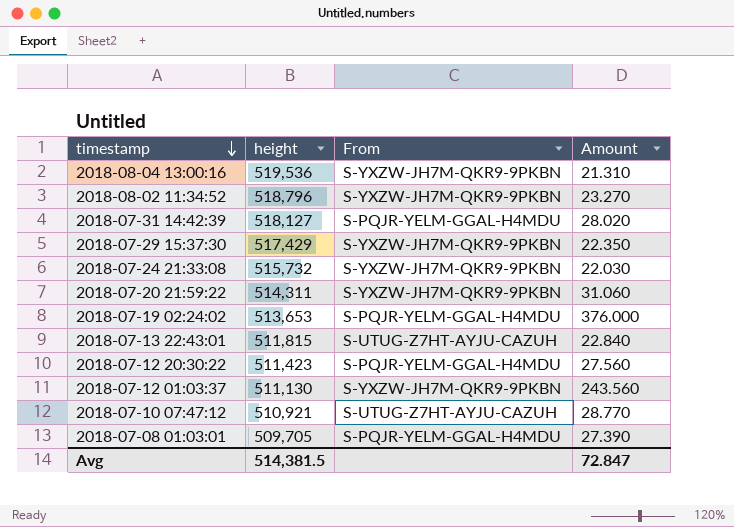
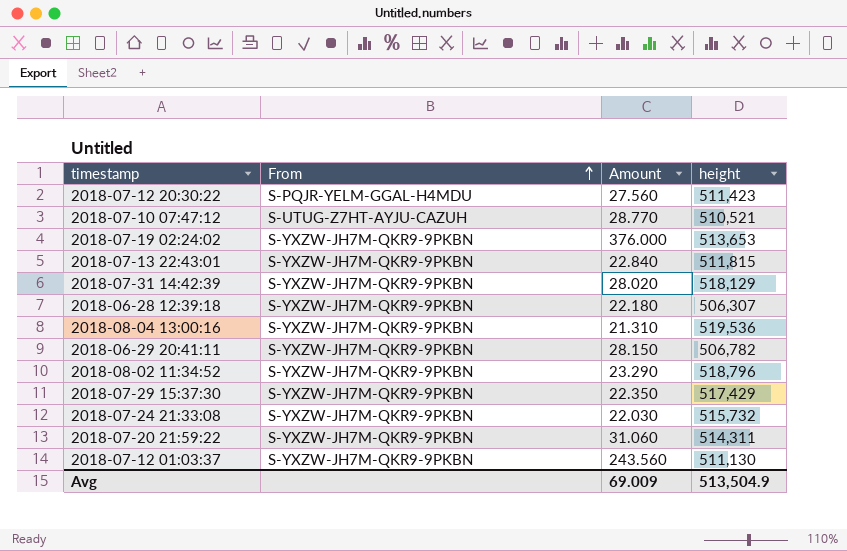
row order: timestamp descending -> From ascending
column height | position: 2 -> 4
row 2018-07-08 01:03:01: 509,705 | S-PQJR-YELM-GGAL-H4MDU | 27.390 -> none
2018-07-10 07:47:12 | height: 510,921 -> 510,521
2018-07-19 02:24:02 | From: S-PQJR-YELM-GGAL-H4MDU -> S-YXZW-JH7M-QKR9-9PKBN
2018-07-13 22:43:01 | From: S-UTUG-Z7HT-AYJU-CAZUH -> S-YXZW-JH7M-QKR9-9PKBN
2018-07-31 14:42:39 | From: S-PQJR-YELM-GGAL-H4MDU -> S-YXZW-JH7M-QKR9-9PKBN
2018-07-31 14:42:39 | height: 518,127 -> 518,129
row 2018-06-28 12:39:18: none -> S-YXZW-JH7M-QKR9-9PKBN | 22.180 | 506,307
row 2018-06-29 20:41:11: none -> S-YXZW-JH7M-QKR9-9PKBN | 28.150 | 506,782
2018-08-02 11:34:52 | Amount: 23.270 -> 23.290
Avg | Amount: 72.847 -> 69.009
Avg | height: 514,381.5 -> 513,504.9

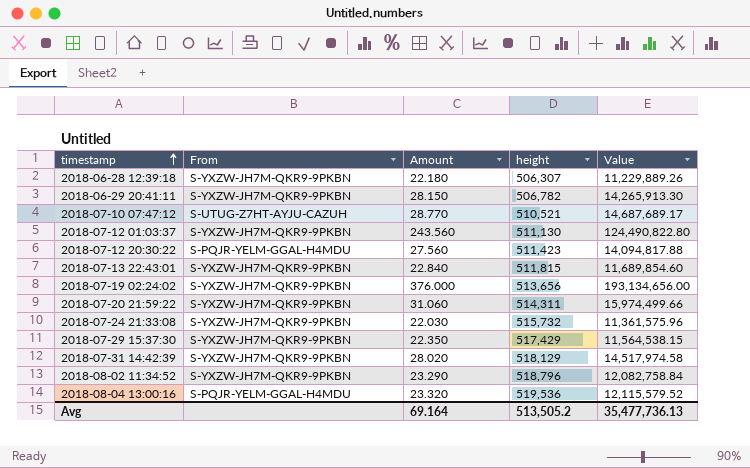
row order: From ascending -> timestamp ascending
column Value | formula: none -> [Amount] * [height]
2018-07-19 02:24:02 | height: 513,653 -> 513,656
2018-08-04 13:00:16 | From: S-YXZW-JH7M-QKR9-9PKBN -> S-PQJR-YELM-GGAL-H4MDU
2018-08-04 13:00:16 | Amount: 21.310 -> 23.320
Avg | Amount: 69.009 -> 69.164
Avg | height: 513,504.9 -> 513,505.2

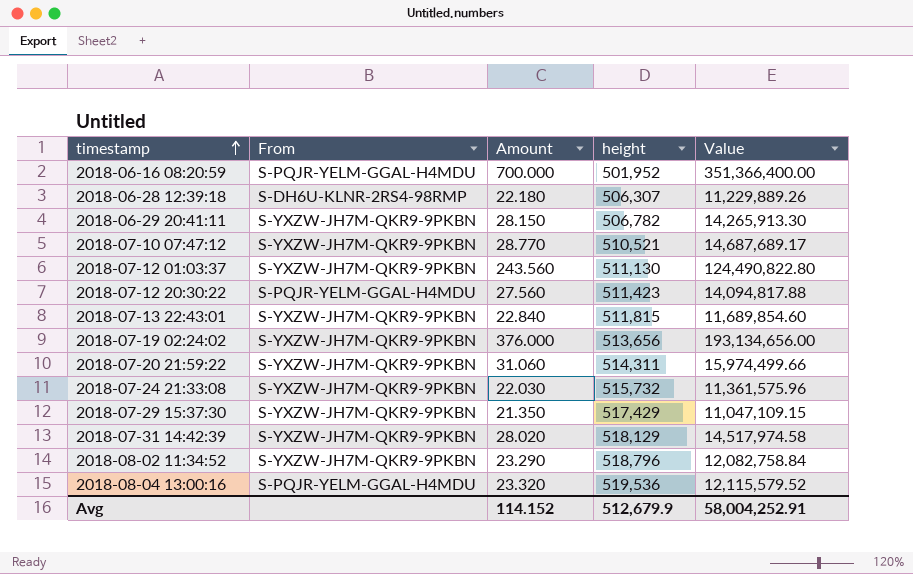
row 2018-06-16 08:20:59: none -> S-PQJR-YELM-GGAL-H4MDU | 700.000 | 501,952 | 351,366,400.00
2018-06-28 12:39:18 | From: S-YXZW-JH7M-QKR9-9PKBN -> S-DH6U-KLNR-2RS4-98RMP
2018-07-10 07:47:12 | From: S-UTUG-Z7HT-AYJU-CAZUH -> S-YXZW-JH7M-QKR9-9PKBN
2018-07-29 15:37:30 | Amount: 22.350 -> 21.350
2018-07-29 15:37:30 | Value: 11,564,538.15 -> 11,047,109.15
Avg | Amount: 69.164 -> 114.152
Avg | height: 513,505.2 -> 512,679.9
Avg | Value: 35,477,736.13 -> 58,004,252.91

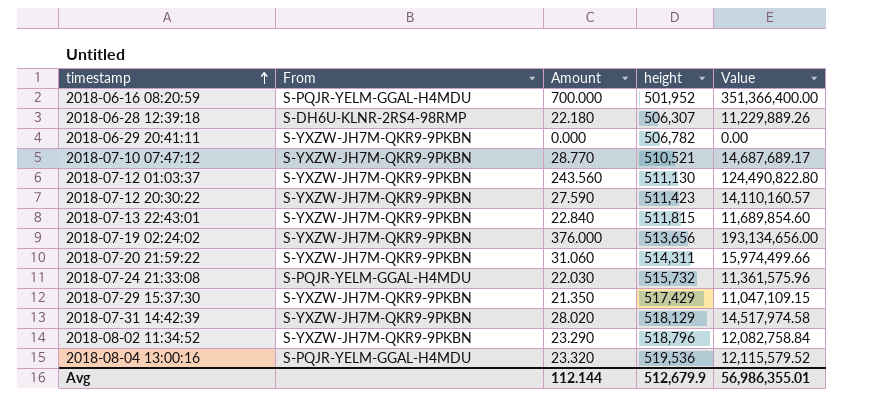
2018-06-29 20:41:11 | Amount: 28.150 -> 0.000
2018-06-29 20:41:11 | Value: 14,265,913.30 -> 0.00
2018-07-12 20:30:22 | From: S-PQJR-YELM-GGAL-H4MDU -> S-YXZW-JH7M-QKR9-9PKBN
2018-07-12 20:30:22 | Amount: 27.560 -> 27.590
2018-07-12 20:30:22 | Value: 14,094,817.88 -> 14,110,160.57
2018-07-24 21:33:08 | From: S-YXZW-JH7M-QKR9-9PKBN -> S-PQJR-YELM-GGAL-H4MDU
Avg | Amount: 114.152 -> 112.144
Avg | Value: 58,004,252.91 -> 56,986,355.01

